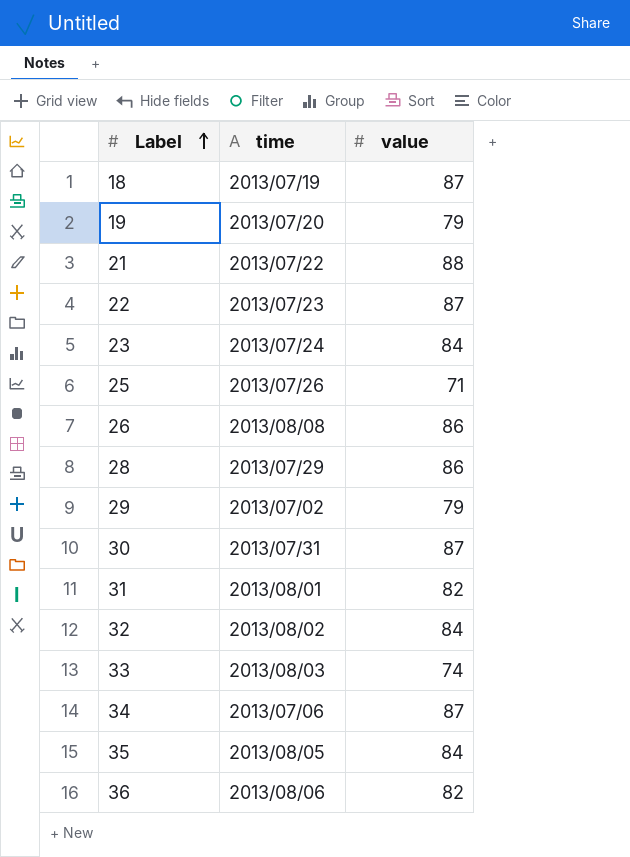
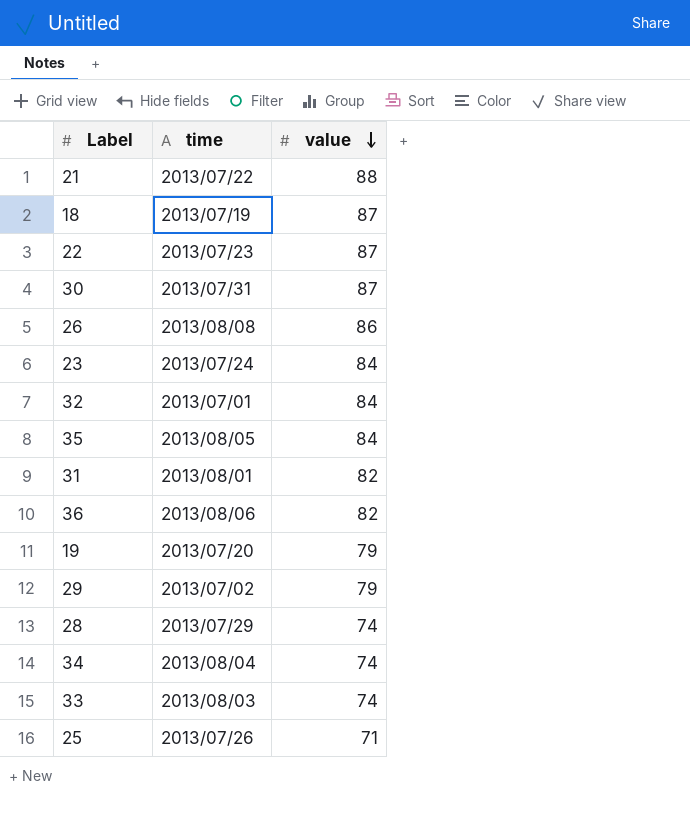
row order: Label ascending -> value descending
32 | time: 2013/08/02 -> 2013/07/01
28 | value: 86 -> 74
34 | time: 2013/07/06 -> 2013/08/04
34 | value: 87 -> 74

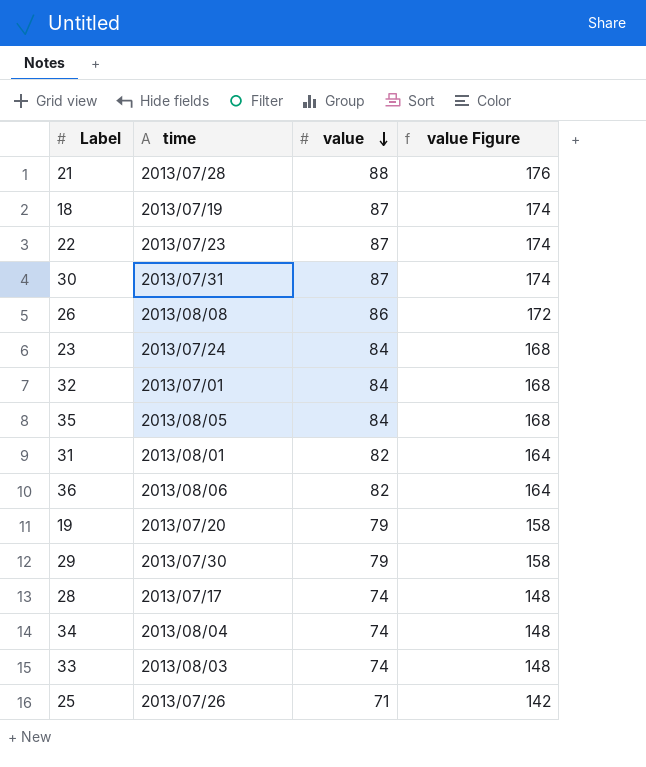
column value Figure | formula: none -> [value] * 2
21 | time: 2013/07/22 -> 2013/07/28
29 | time: 2013/07/02 -> 2013/07/30
28 | time: 2013/07/29 -> 2013/07/17

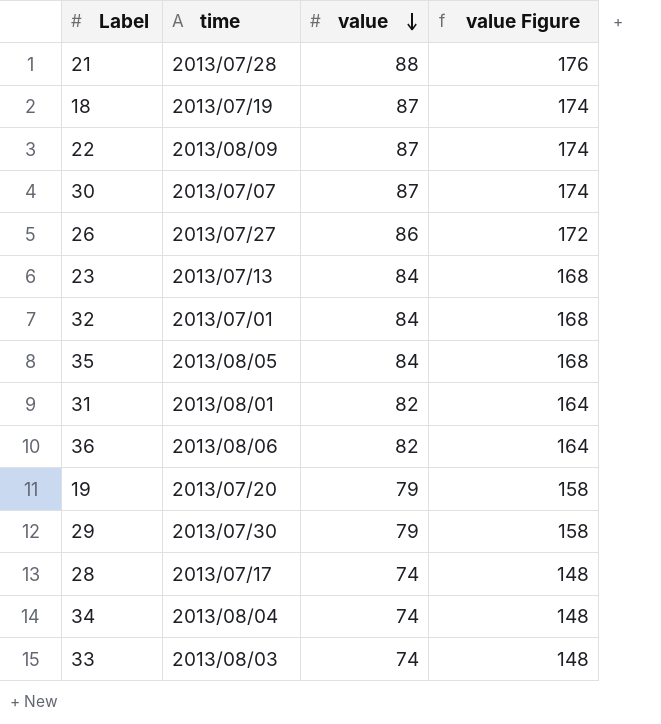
row 25: 2013/07/26 | 71 | 142 -> none
22 | time: 2013/07/23 -> 2013/08/09
30 | time: 2013/07/31 -> 2013/07/07
26 | time: 2013/08/08 -> 2013/07/27
23 | time: 2013/07/24 -> 2013/07/13

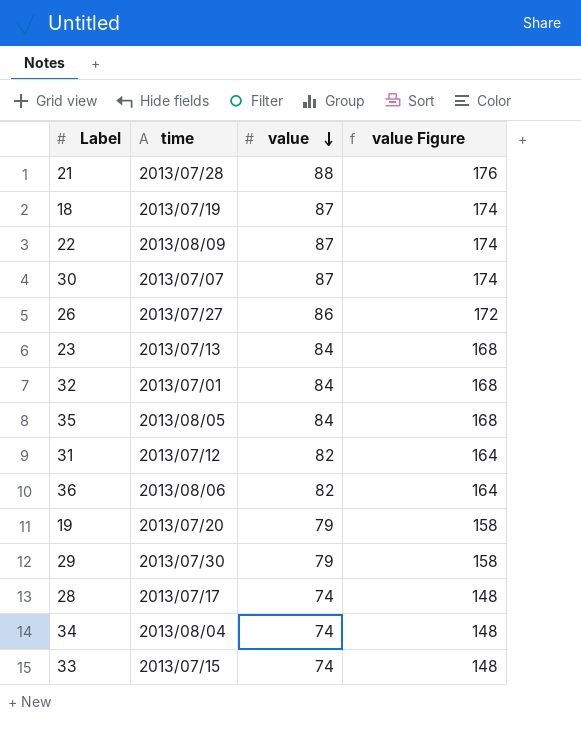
31 | time: 2013/08/01 -> 2013/07/12
33 | time: 2013/08/03 -> 2013/07/15

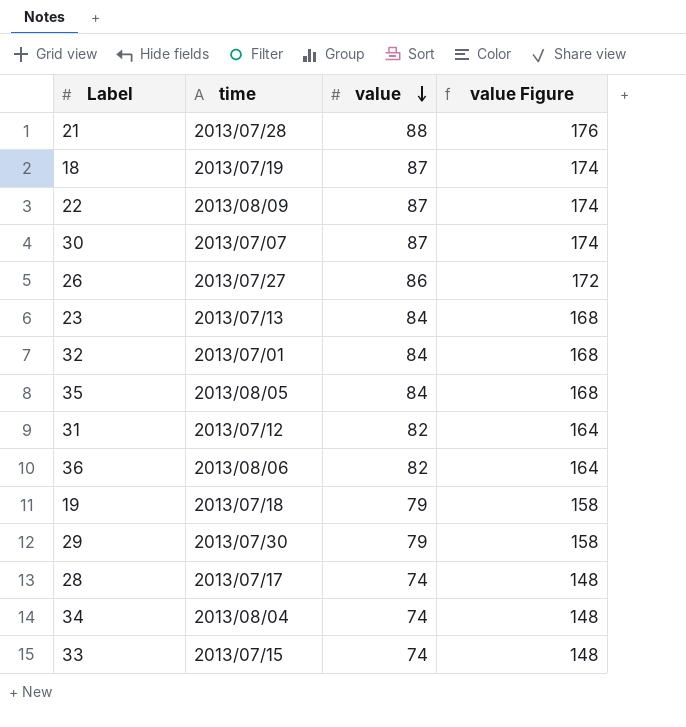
19 | time: 2013/07/20 -> 2013/07/18

